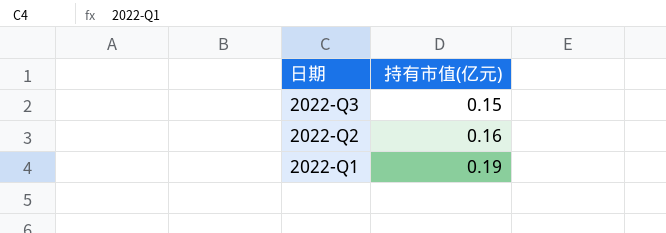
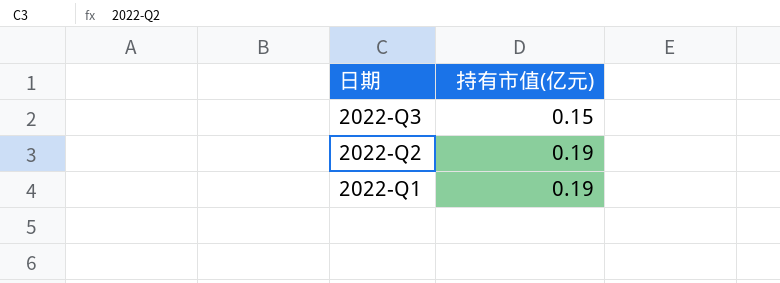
2022-Q2 | 持有市值(亿元): 0.16 -> 0.19

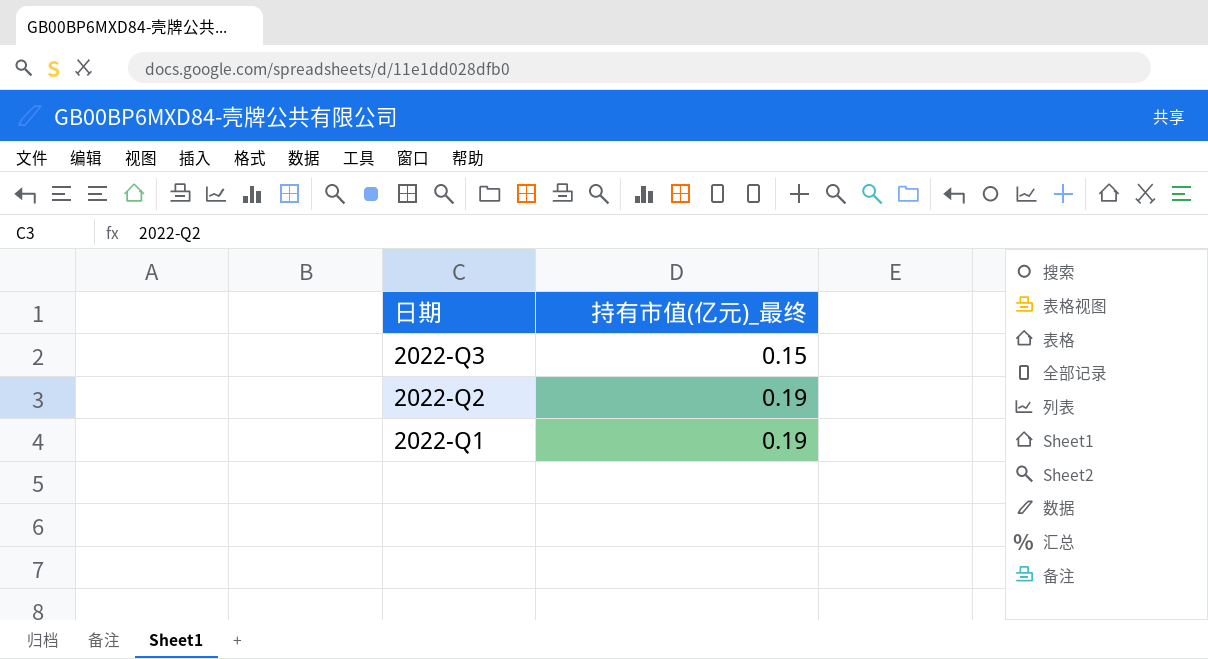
column name: 持有市值(亿元) -> 持有市值(亿元)_最终

